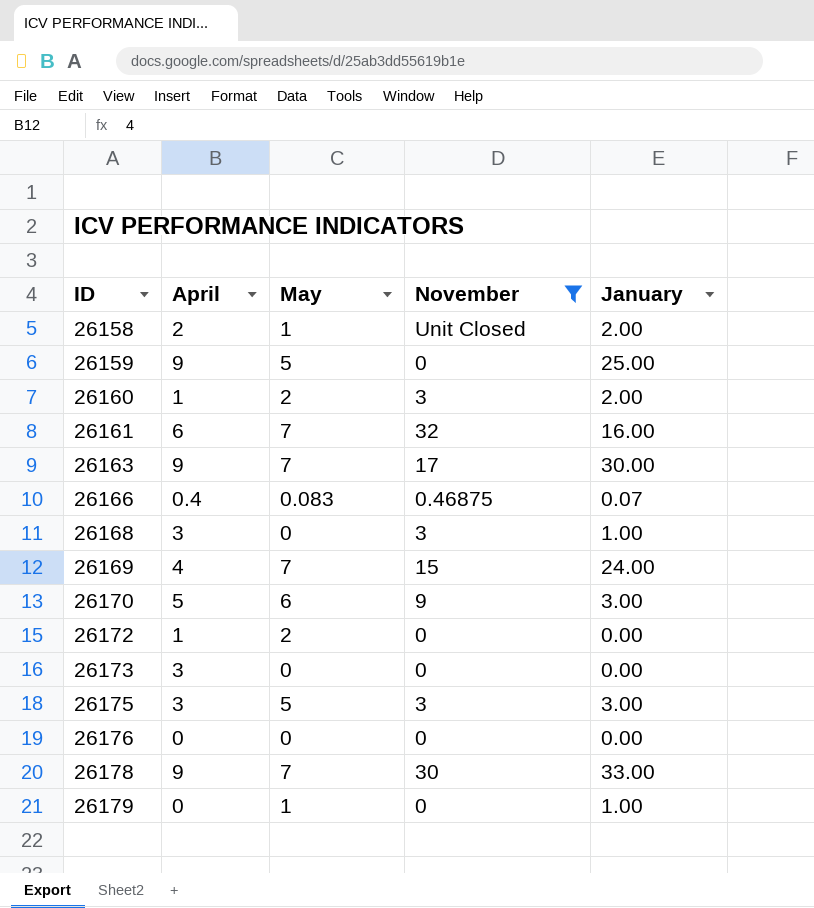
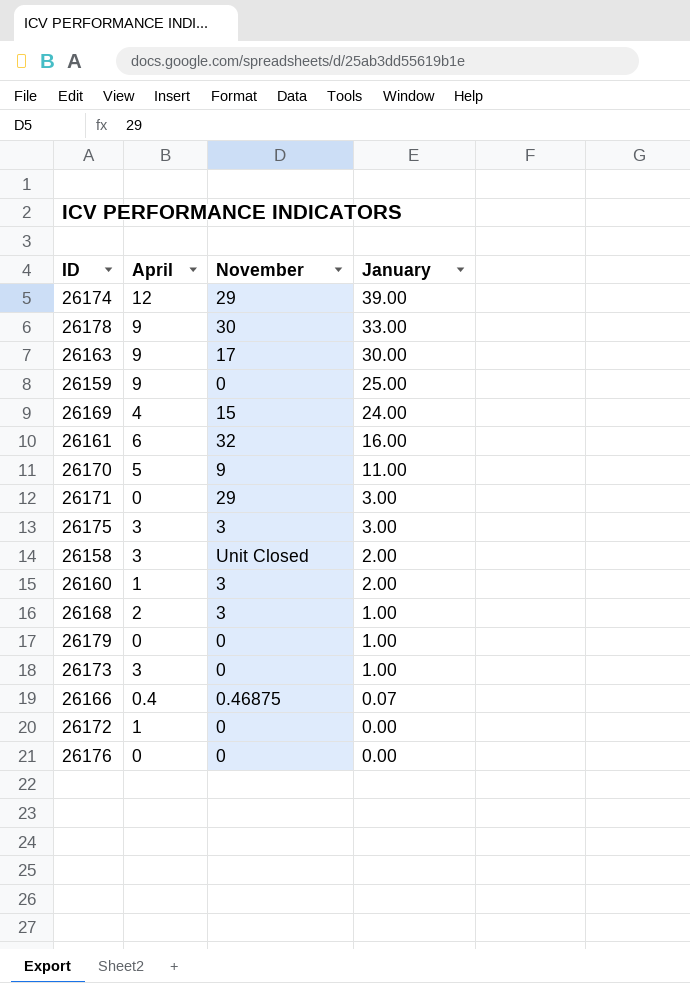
filter: November != 29 -> none
row order: ID ascending -> January descending
column May | position: 3 -> none
26170 | January: 3.00 -> 11.00
26158 | April: 2 -> 3
26168 | April: 3 -> 2
26173 | January: 0.00 -> 1.00

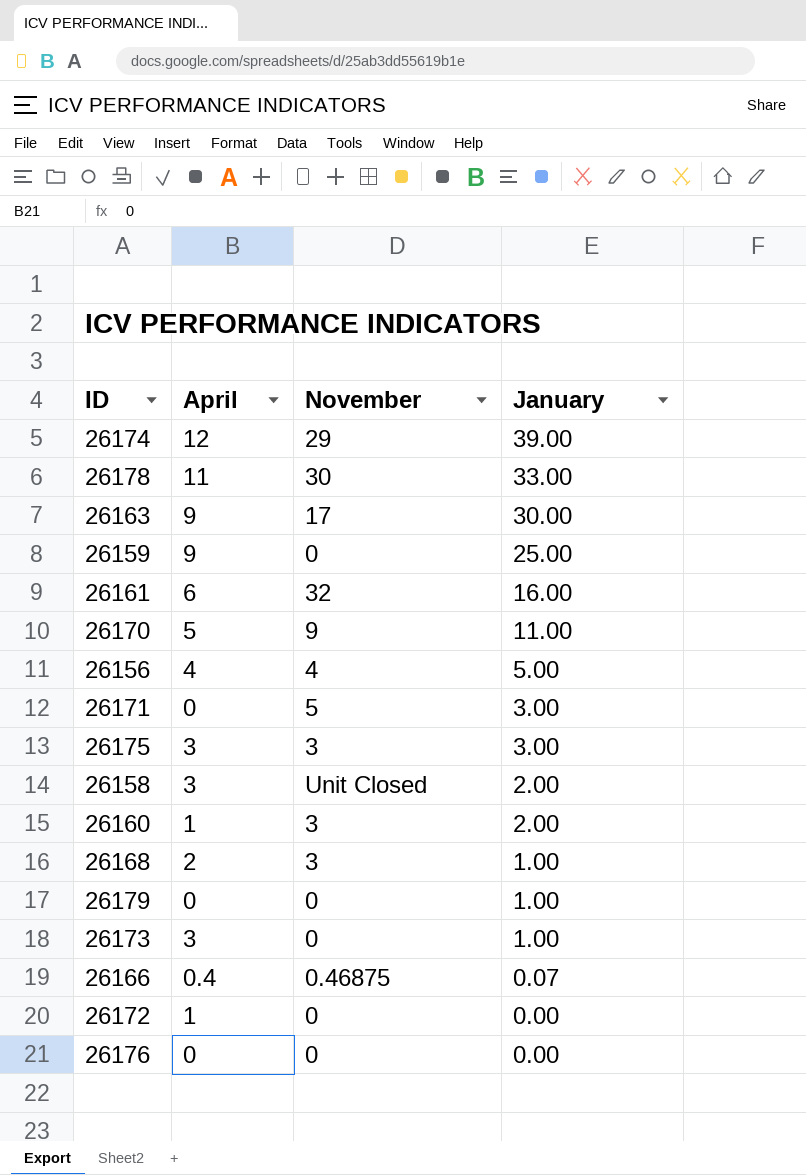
row 26169: 4 | 15 | 24.00 -> none
26178 | April: 9 -> 11
row 26156: none -> 4 | 4 | 5.00
26171 | November: 29 -> 5

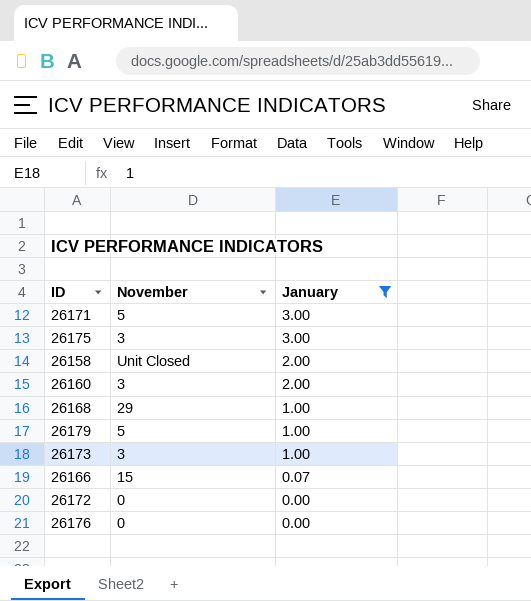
filter: none -> January <= 3.00
column April | position: 2 -> none
26168 | November: 3 -> 29
26179 | November: 0 -> 5
26173 | November: 0 -> 3
26166 | November: 0.46875 -> 15

